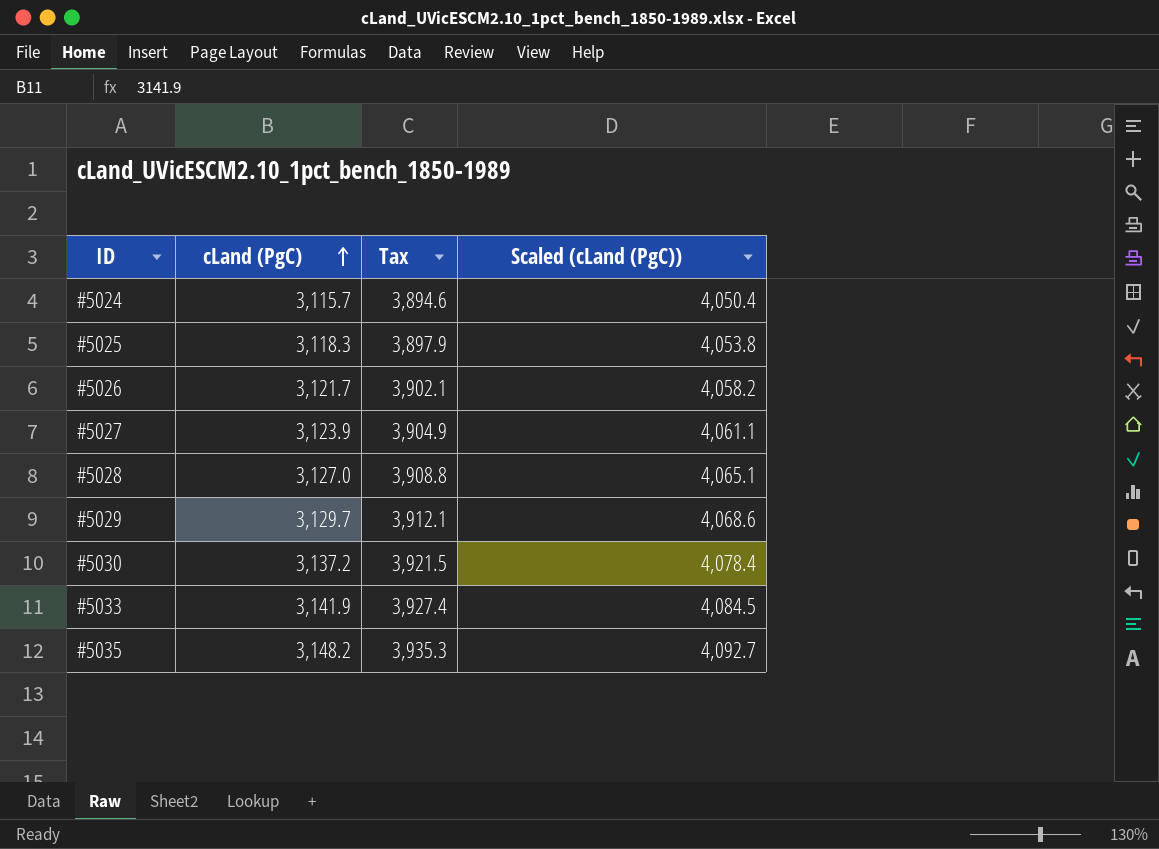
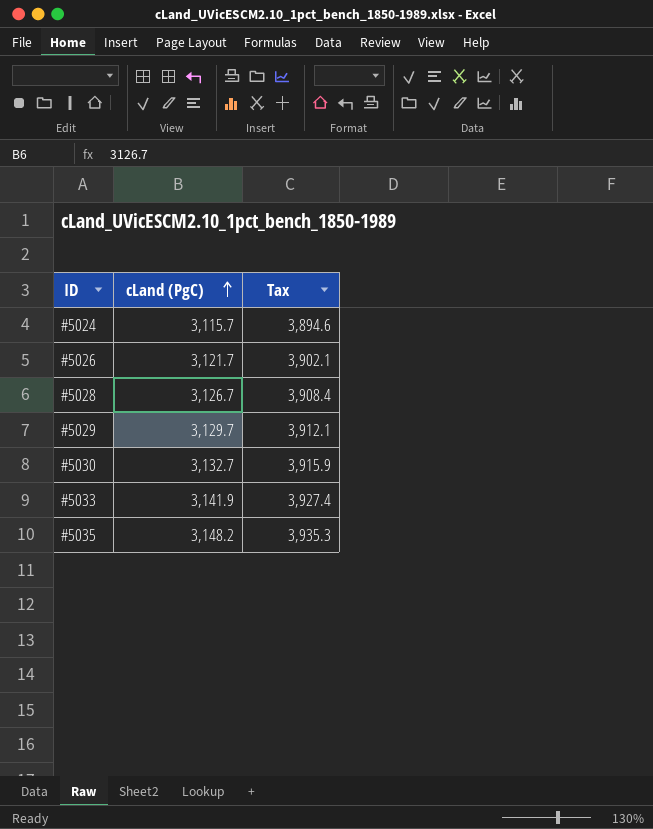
column Scaled (cLand (PgC)) | formula: [cLand (PgC)] * 1.3 -> none
row #5025: 3,118.3 | 3,897.9 | 4,053.8 -> none
row #5027: 3,123.9 | 3,904.9 | 4,061.1 -> none
#5028 | cLand (PgC): 3,127.0 -> 3,126.7
#5028 | Tax: 3,908.8 -> 3,908.4
#5030 | cLand (PgC): 3,137.2 -> 3,132.7
#5030 | Tax: 3,921.5 -> 3,915.9

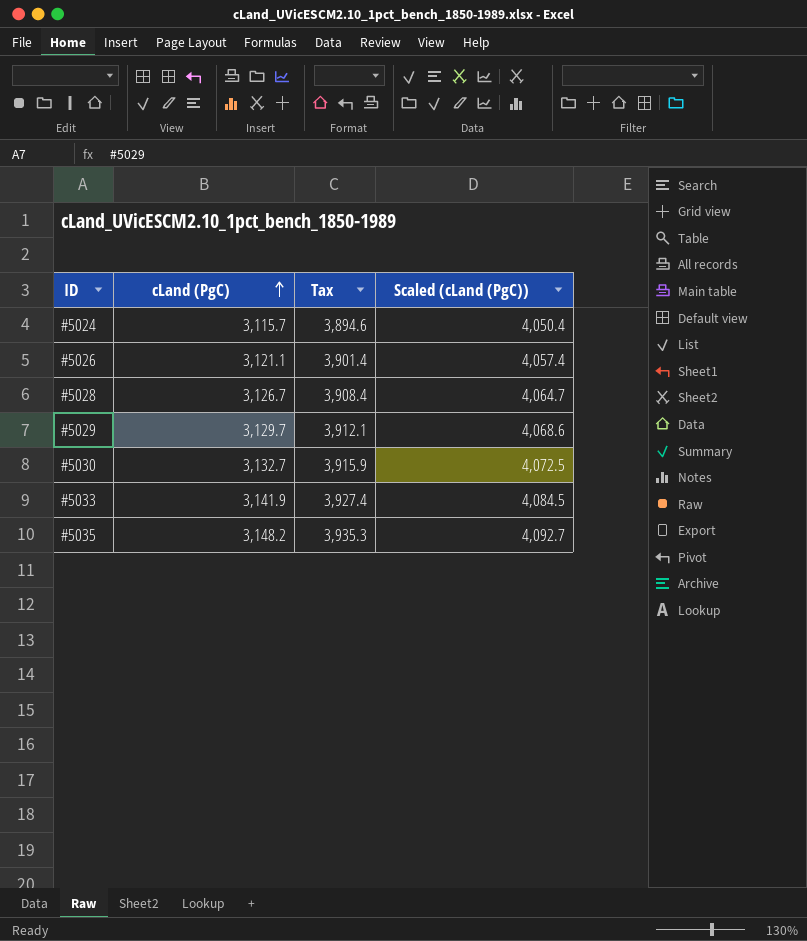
column Scaled (cLand (PgC)) | formula: none -> [cLand (PgC)] * 1.3
#5026 | cLand (PgC): 3,121.7 -> 3,121.1
#5026 | Tax: 3,902.1 -> 3,901.4

